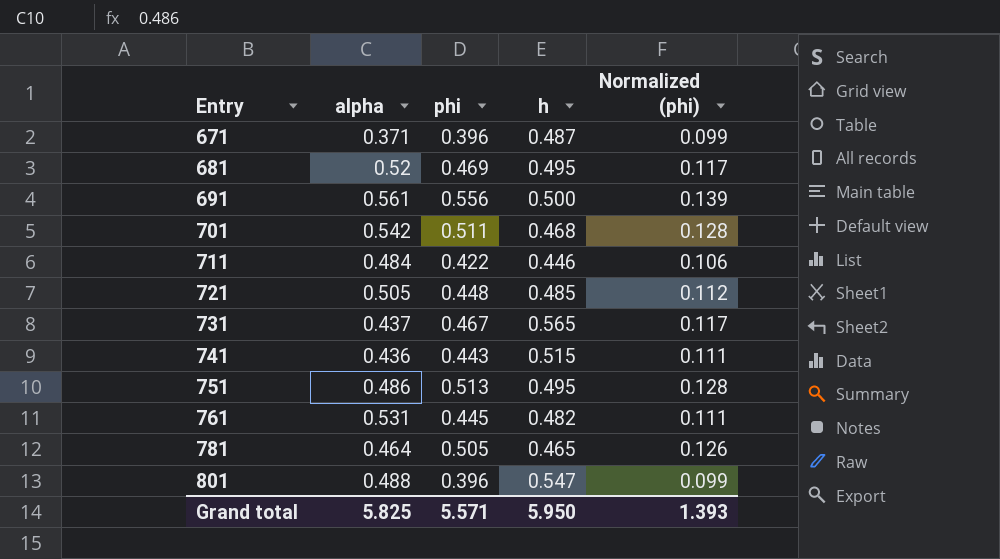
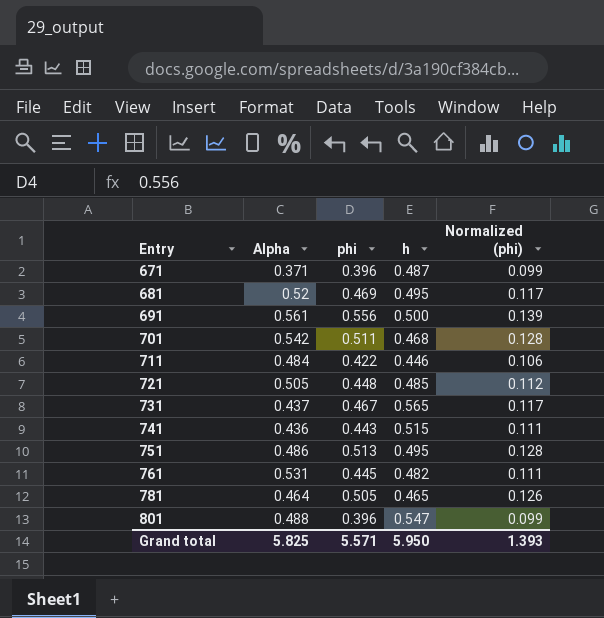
column name: alpha -> Alpha

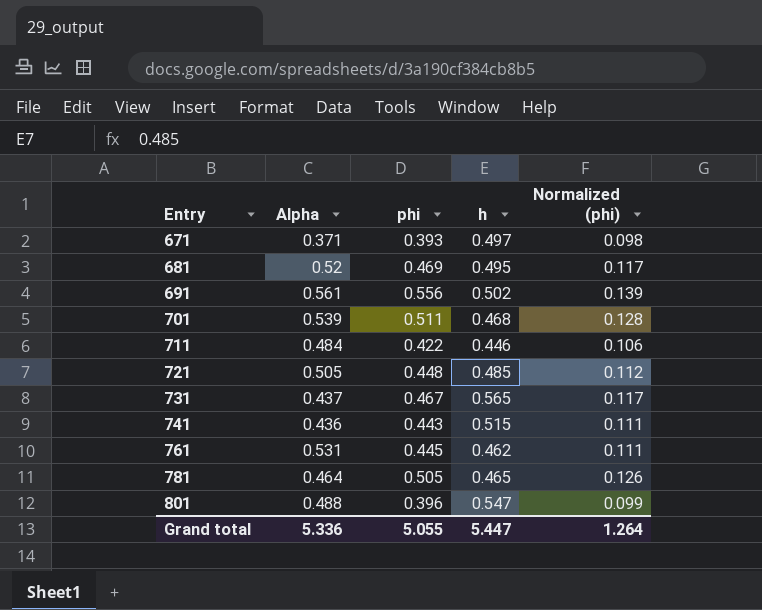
row 751: 0.486 | 0.513 | 0.495 | 0.128 -> none
671 | phi: 0.396 -> 0.393
671 | h: 0.487 -> 0.497
671 | Normalized (phi): 0.099 -> 0.098
691 | h: 0.500 -> 0.502
701 | Alpha: 0.542 -> 0.539
761 | h: 0.482 -> 0.462
Grand total | Alpha: 5.825 -> 5.336
Grand total | phi: 5.571 -> 5.055
Grand total | h: 5.950 -> 5.447
Grand total | Normalized (phi): 1.393 -> 1.264

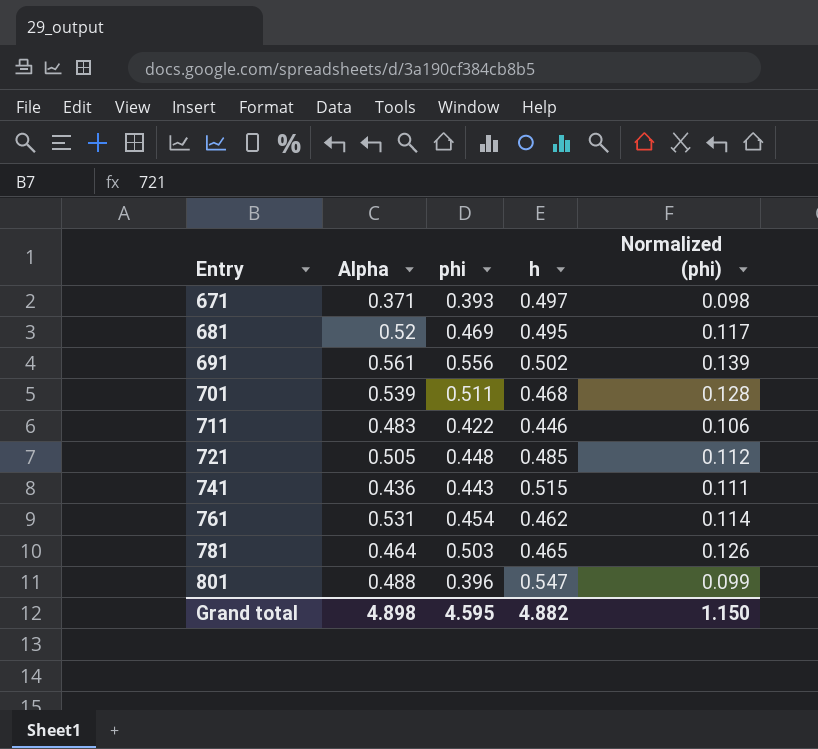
row 731: 0.437 | 0.467 | 0.565 | 0.117 -> none
711 | Alpha: 0.484 -> 0.483
761 | phi: 0.445 -> 0.454
761 | Normalized (phi): 0.111 -> 0.114
781 | phi: 0.505 -> 0.503
Grand total | Alpha: 5.336 -> 4.898
Grand total | phi: 5.055 -> 4.595
Grand total | h: 5.447 -> 4.882
Grand total | Normalized (phi): 1.264 -> 1.150

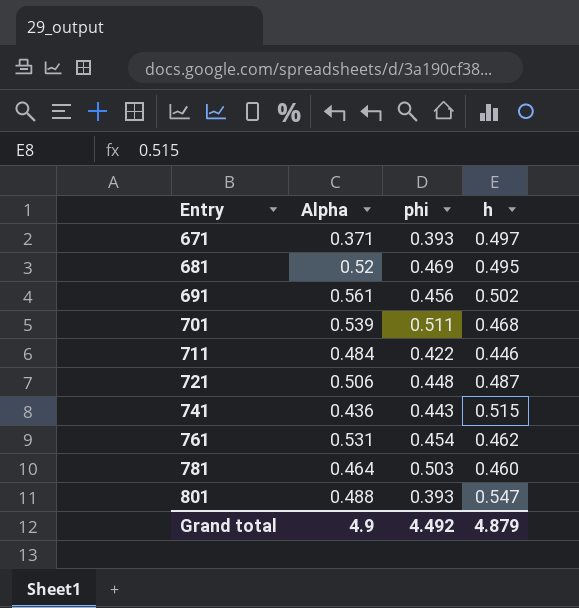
column Normalized (phi) | formula: [phi] * 0.25 -> none
691 | phi: 0.556 -> 0.456
711 | Alpha: 0.483 -> 0.484
721 | Alpha: 0.505 -> 0.506
721 | h: 0.485 -> 0.487
781 | h: 0.465 -> 0.460
801 | phi: 0.396 -> 0.393
Grand total | Alpha: 4.898 -> 4.9
Grand total | phi: 4.595 -> 4.492
Grand total | h: 4.882 -> 4.879

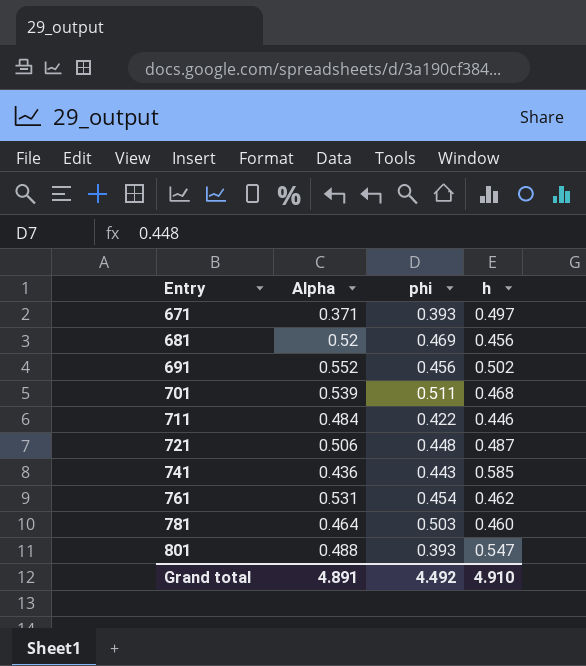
681 | h: 0.495 -> 0.456
691 | Alpha: 0.561 -> 0.552
741 | h: 0.515 -> 0.585
Grand total | Alpha: 4.9 -> 4.891
Grand total | h: 4.879 -> 4.910

